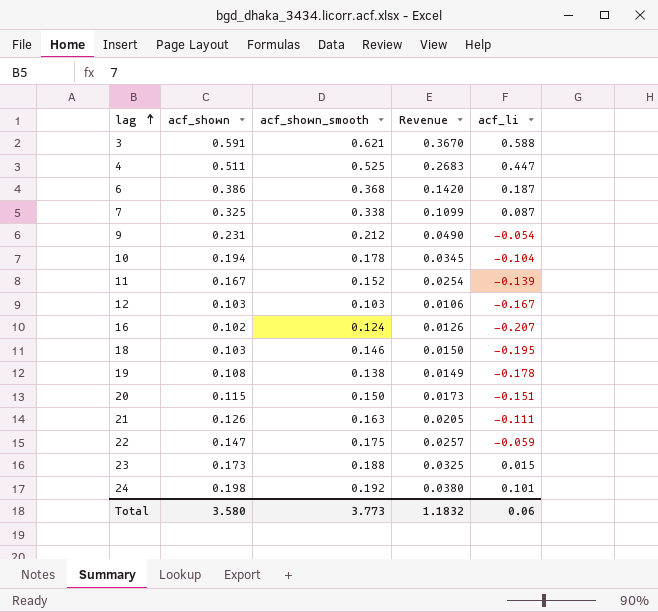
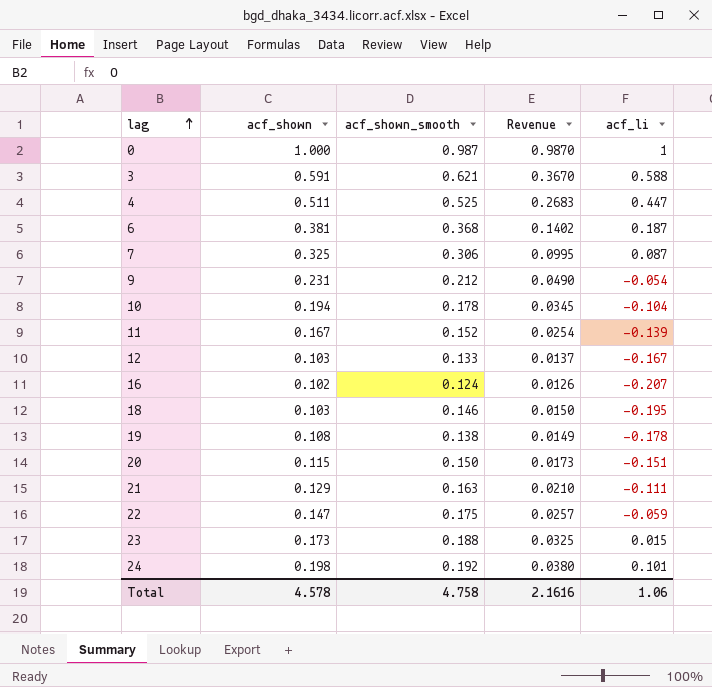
row 0: none -> 1.000 | 0.987 | 0.9870 | 1
6 | acf_shown: 0.386 -> 0.381
6 | Revenue: 0.1420 -> 0.1402
7 | acf_shown_smooth: 0.338 -> 0.306
7 | Revenue: 0.1099 -> 0.0995
12 | acf_shown_smooth: 0.103 -> 0.133
12 | Revenue: 0.0106 -> 0.0137
21 | acf_shown: 0.126 -> 0.129
21 | Revenue: 0.0205 -> 0.0210
Total | acf_shown: 3.580 -> 4.578
Total | acf_shown_smooth: 3.773 -> 4.758
Total | Revenue: 1.1832 -> 2.1616
Total | acf_li: 0.06 -> 1.06

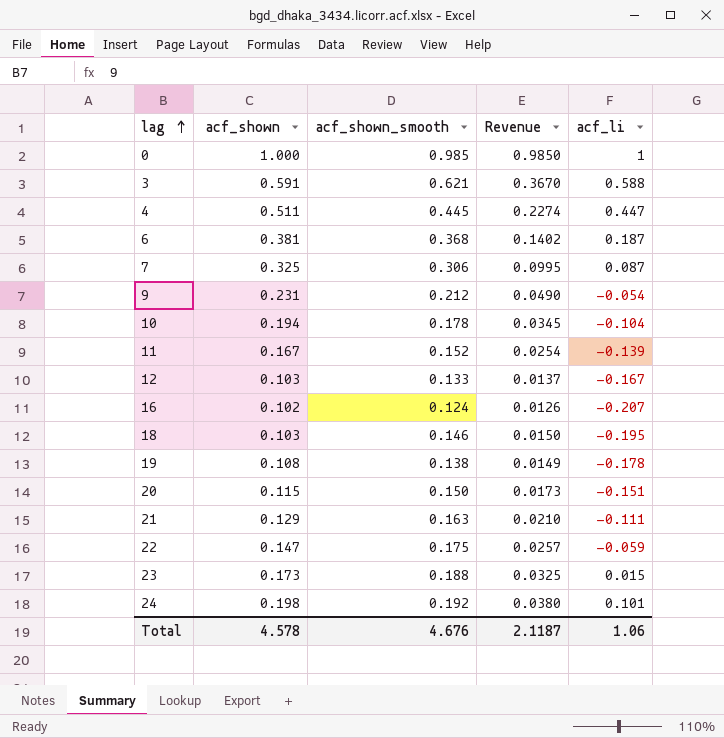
0 | acf_shown_smooth: 0.987 -> 0.985
0 | Revenue: 0.9870 -> 0.9850
4 | acf_shown_smooth: 0.525 -> 0.445
4 | Revenue: 0.2683 -> 0.2274
Total | acf_shown_smooth: 4.758 -> 4.676
Total | Revenue: 2.1616 -> 2.1187

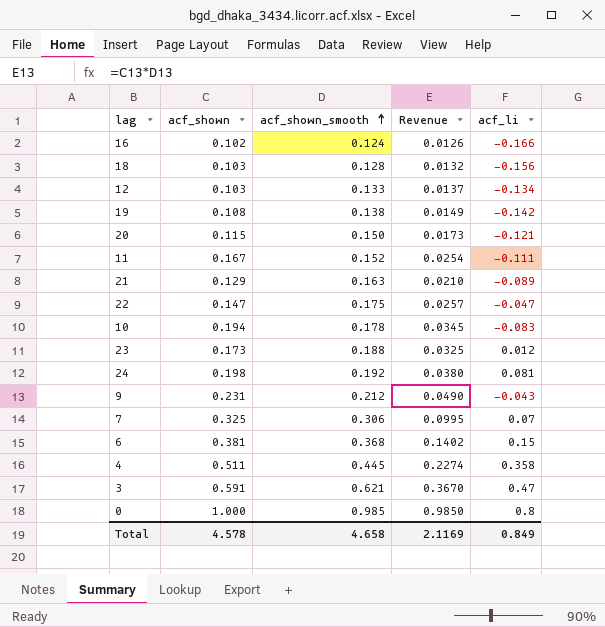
row order: lag ascending -> acf_shown_smooth ascending
16 | acf_li: -0.207 -> -0.166
18 | acf_shown_smooth: 0.146 -> 0.128
18 | Revenue: 0.0150 -> 0.0132
18 | acf_li: -0.195 -> -0.156
12 | acf_li: -0.167 -> -0.134
19 | acf_li: -0.178 -> -0.142
20 | acf_li: -0.151 -> -0.121
11 | acf_li: -0.139 -> -0.111
21 | acf_li: -0.111 -> -0.089
22 | acf_li: -0.059 -> -0.047
10 | acf_li: -0.104 -> -0.083
23 | acf_li: 0.015 -> 0.012
24 | acf_li: 0.101 -> 0.081
9 | acf_li: -0.054 -> -0.043
7 | acf_li: 0.087 -> 0.07
6 | acf_li: 0.187 -> 0.15
4 | acf_li: 0.447 -> 0.358
3 | acf_li: 0.588 -> 0.47
0 | acf_li: 1 -> 0.8
Total | acf_shown_smooth: 4.676 -> 4.658
Total | Revenue: 2.1187 -> 2.1169
Total | acf_li: 1.06 -> 0.849

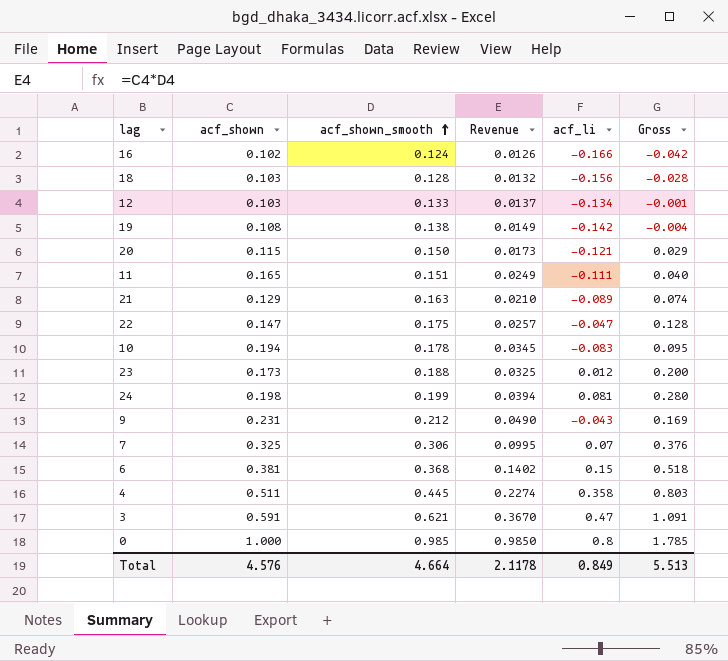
column Gross | formula: none -> [acf_shown_smooth] + [acf_li]
11 | acf_shown: 0.167 -> 0.165
11 | acf_shown_smooth: 0.152 -> 0.151
11 | Revenue: 0.0254 -> 0.0249
24 | acf_shown_smooth: 0.192 -> 0.199
24 | Revenue: 0.0380 -> 0.0394
Total | acf_shown: 4.578 -> 4.576
Total | acf_shown_smooth: 4.658 -> 4.664
Total | Revenue: 2.1169 -> 2.1178

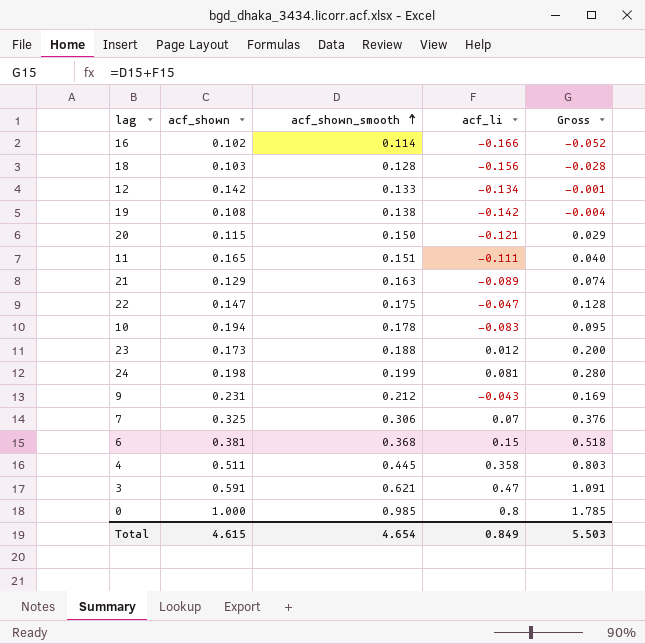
column Revenue | formula: [acf_shown] * [acf_shown_smooth] -> none
16 | acf_shown_smooth: 0.124 -> 0.114
16 | Gross: -0.042 -> -0.052
12 | acf_shown: 0.103 -> 0.142
Total | acf_shown: 4.576 -> 4.615
Total | acf_shown_smooth: 4.664 -> 4.654
Total | Gross: 5.513 -> 5.503

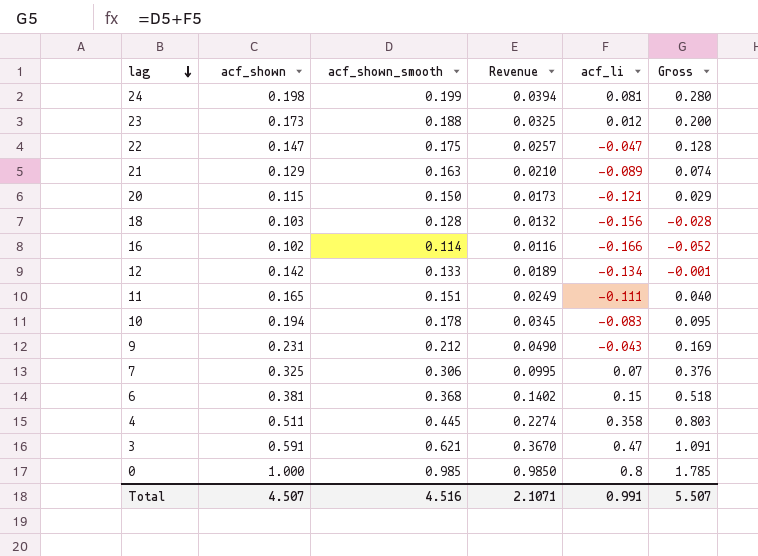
row order: acf_shown_smooth ascending -> lag descending
column Revenue | formula: none -> [acf_shown] * [acf_shown_smooth]
row 19: 0.108 | 0.138 | -0.142 | -0.004 -> none
Total | acf_shown: 4.615 -> 4.507
Total | acf_shown_smooth: 4.654 -> 4.516
Total | acf_li: 0.849 -> 0.991
Total | Gross: 5.503 -> 5.507

